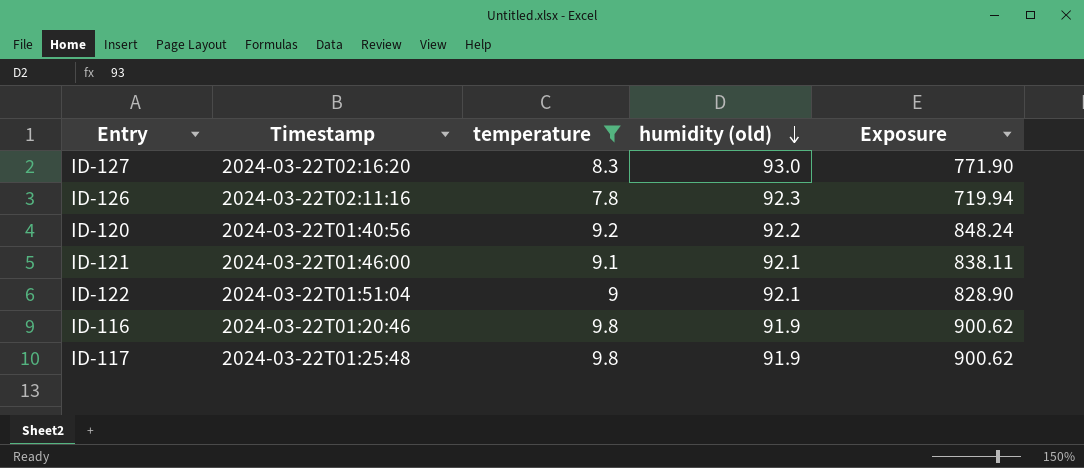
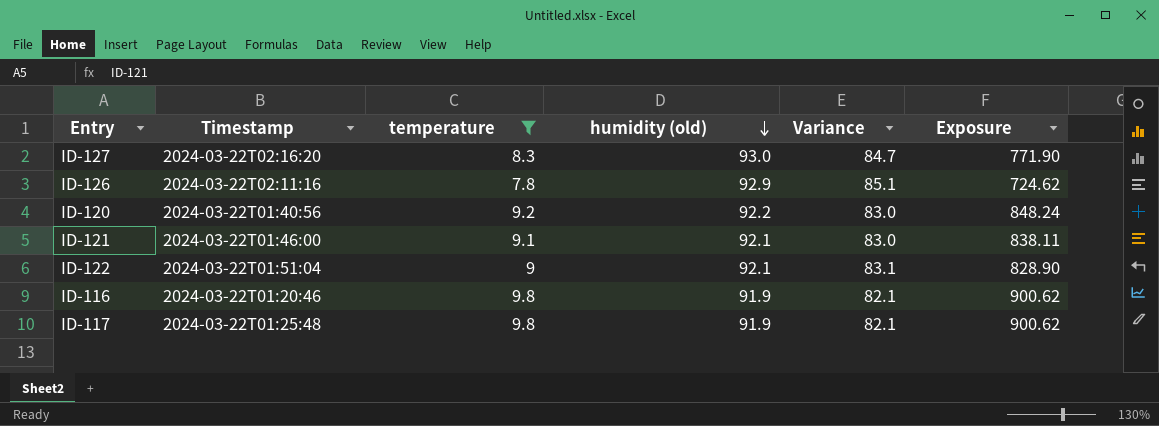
column Variance | formula: none -> [humidity (old)] - [temperature]
ID-126 | humidity (old): 92.3 -> 92.9
ID-126 | Exposure: 719.94 -> 724.62

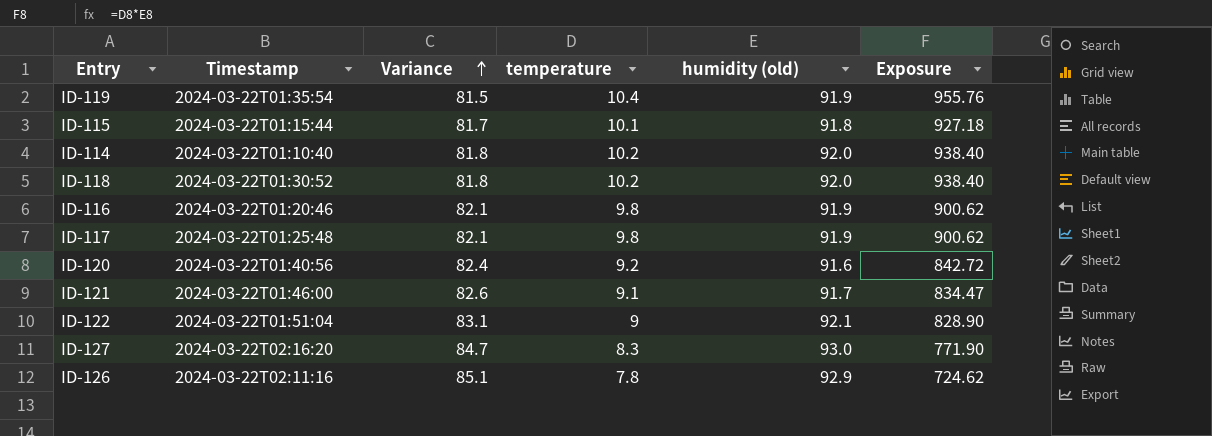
filter: temperature <= 9.8 -> none
row order: humidity (old) descending -> Variance ascending
column Variance | position: 5 -> 3
ID-120 | Variance: 83.0 -> 82.4
ID-120 | humidity (old): 92.2 -> 91.6
ID-120 | Exposure: 848.24 -> 842.72
ID-121 | Variance: 83.0 -> 82.6
ID-121 | humidity (old): 92.1 -> 91.7
ID-121 | Exposure: 838.11 -> 834.47

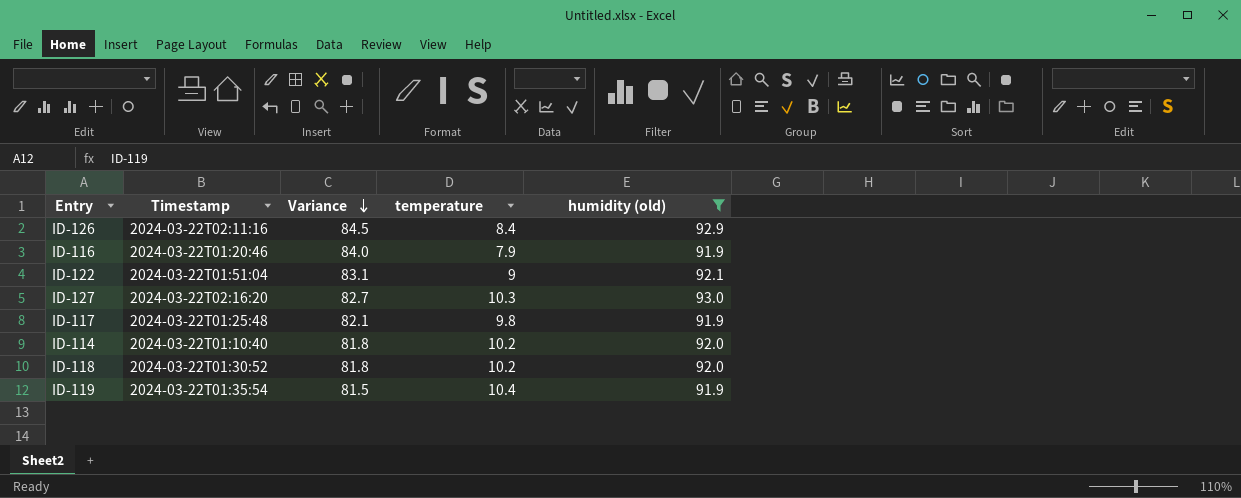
filter: none -> humidity (old) >= 91.9
row order: Variance ascending -> Variance descending
column Exposure | formula: [temperature] * [humidity (old)] -> none
ID-126 | Variance: 85.1 -> 84.5
ID-126 | temperature: 7.8 -> 8.4
ID-116 | Variance: 82.1 -> 84.0
ID-116 | temperature: 9.8 -> 7.9
ID-127 | Variance: 84.7 -> 82.7
ID-127 | temperature: 8.3 -> 10.3

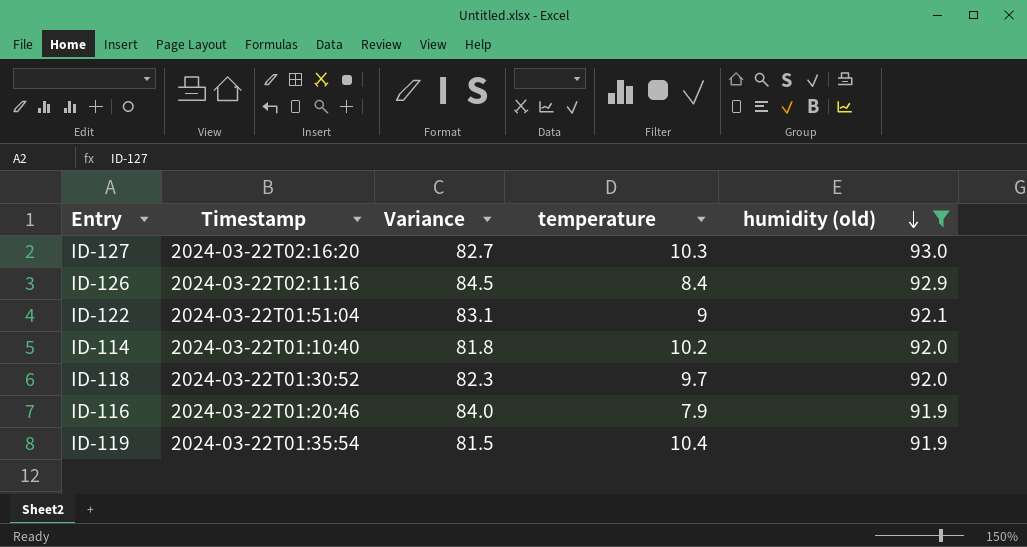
row order: Variance descending -> humidity (old) descending
row ID-117: 2024-03-22T01:25:48 | 82.1 | 9.8 | 91.9 -> none
ID-118 | Variance: 81.8 -> 82.3
ID-118 | temperature: 10.2 -> 9.7

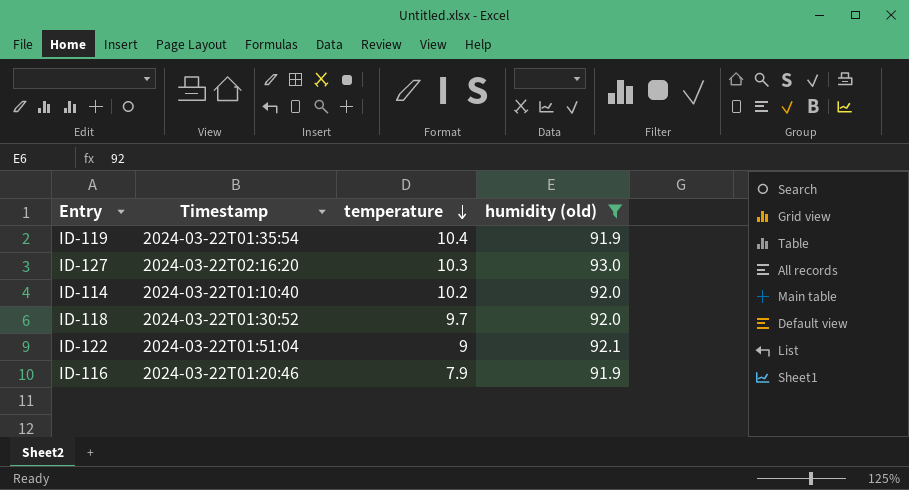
row order: humidity (old) descending -> temperature descending
column Variance | formula: [humidity (old)] - [temperature] -> none
row ID-126: 2024-03-22T02:11:16 | 84.5 | 8.4 | 92.9 -> none

